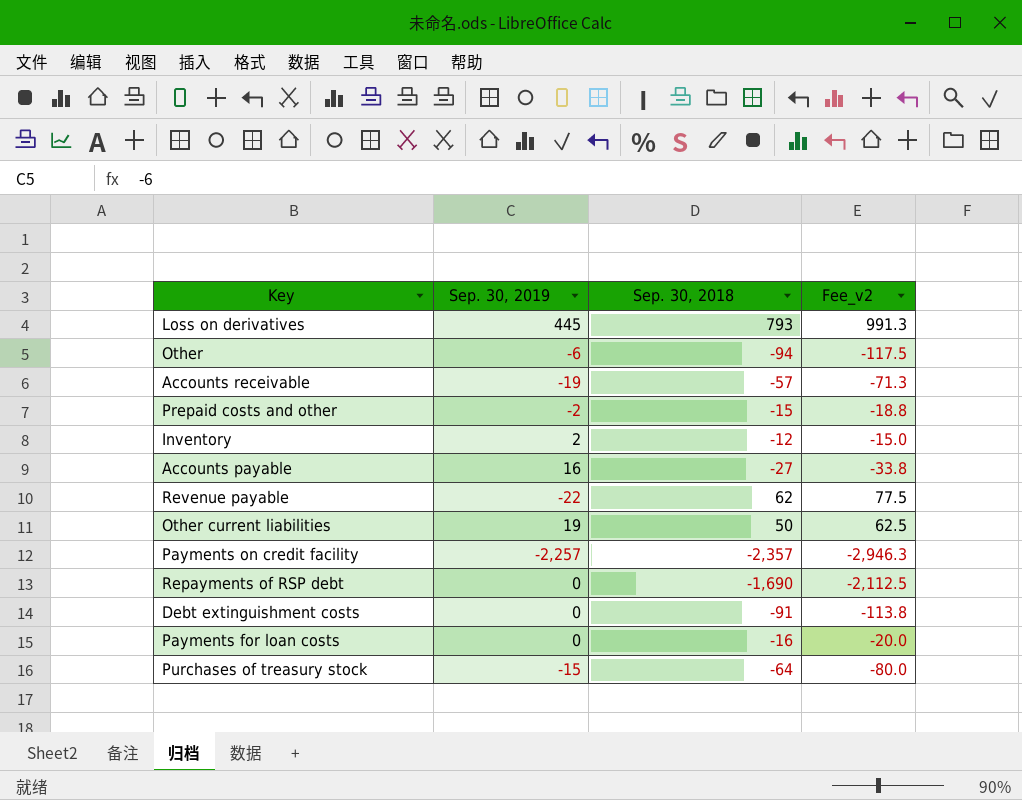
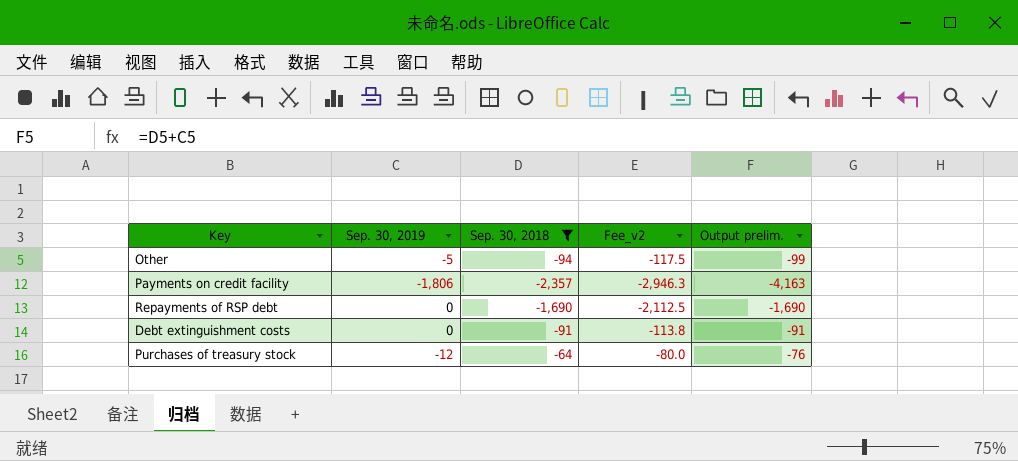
filter: none -> Sep. 30, 2018 <= -64
column Output prelim. | formula: none -> [Sep. 30, 2019] + [Sep. 30, 2018]
Other | Sep. 30, 2019: -6 -> -5
Payments on credit facility | Sep. 30, 2019: -2,257 -> -1,806
Purchases of treasury stock | Sep. 30, 2019: -15 -> -12

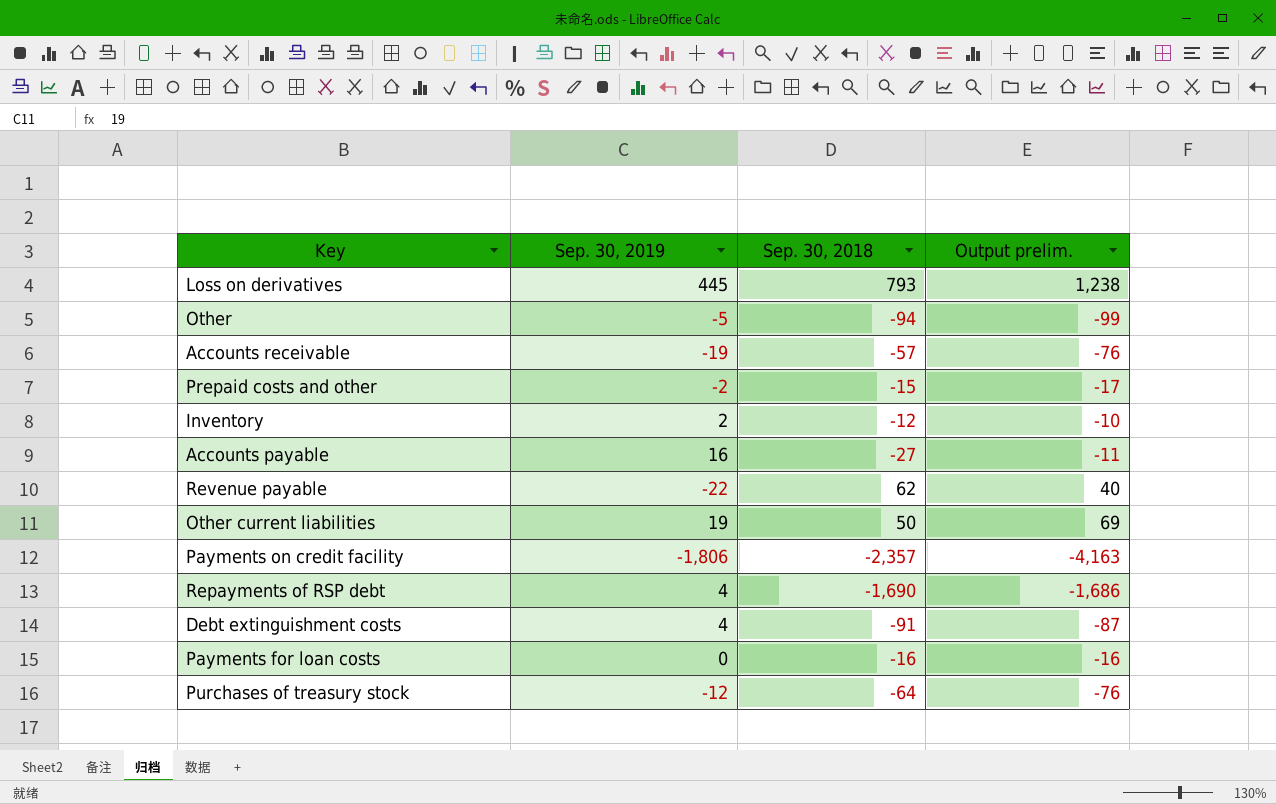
filter: Sep. 30, 2018 <= -64 -> none
column Fee_v2 | formula: [Sep. 30, 2018] * 1.25 -> none
Repayments of RSP debt | Sep. 30, 2019: 0 -> 4
Repayments of RSP debt | Output prelim.: -1,690 -> -1,686
Debt extinguishment costs | Sep. 30, 2019: 0 -> 4
Debt extinguishment costs | Output prelim.: -91 -> -87

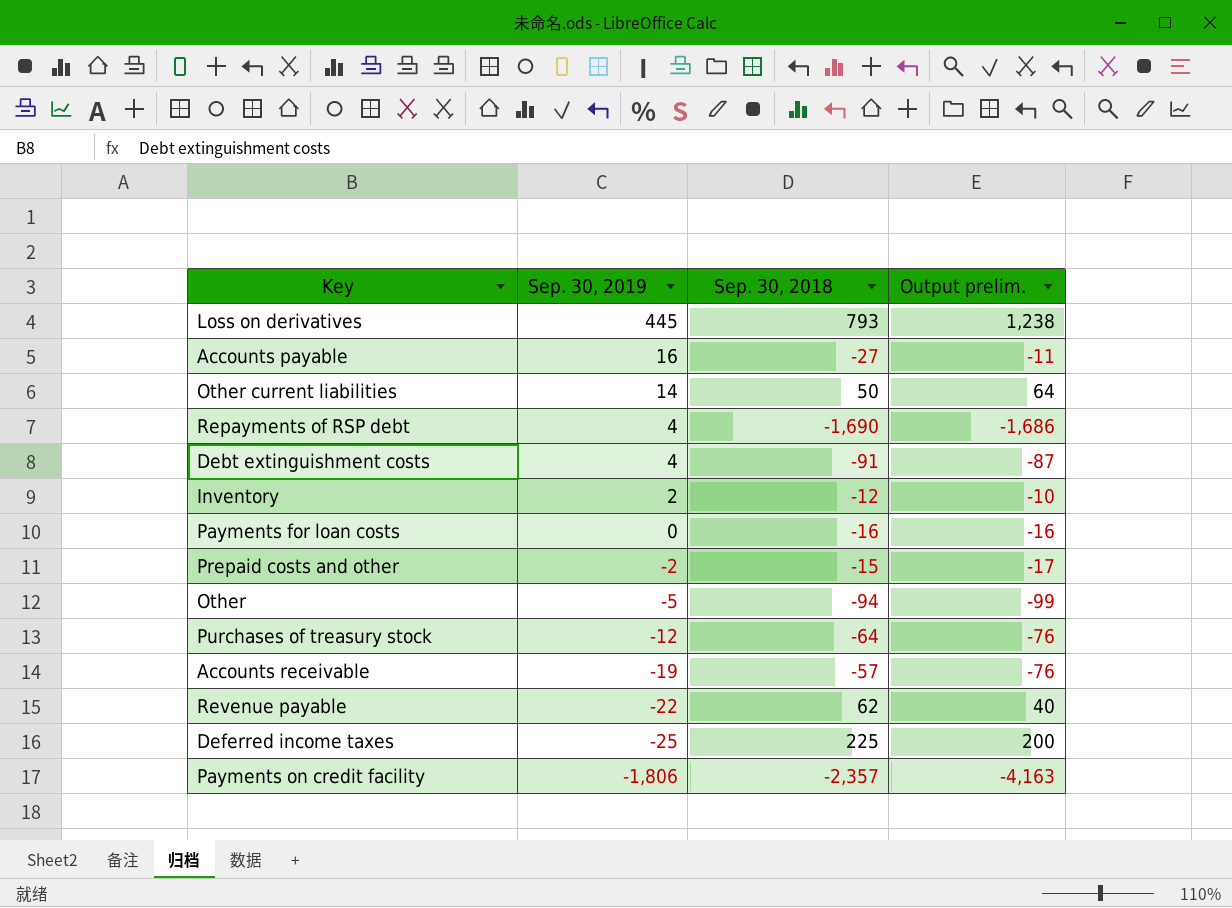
row order: none -> Sep. 30, 2019 descending
Other current liabilities | Sep. 30, 2019: 19 -> 14
Other current liabilities | Output prelim.: 69 -> 64
row Deferred income taxes: none -> -25 | 225 | 200

